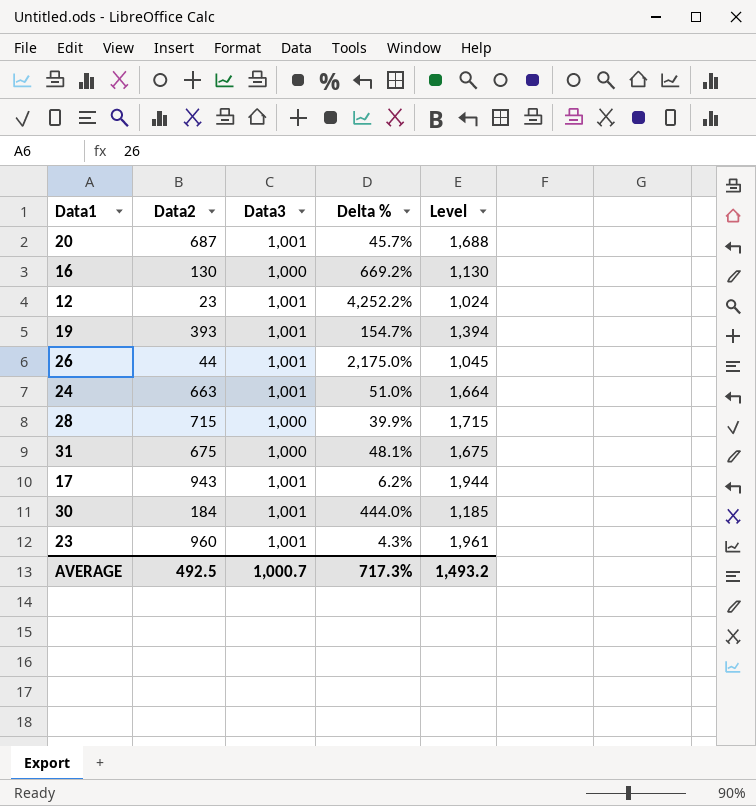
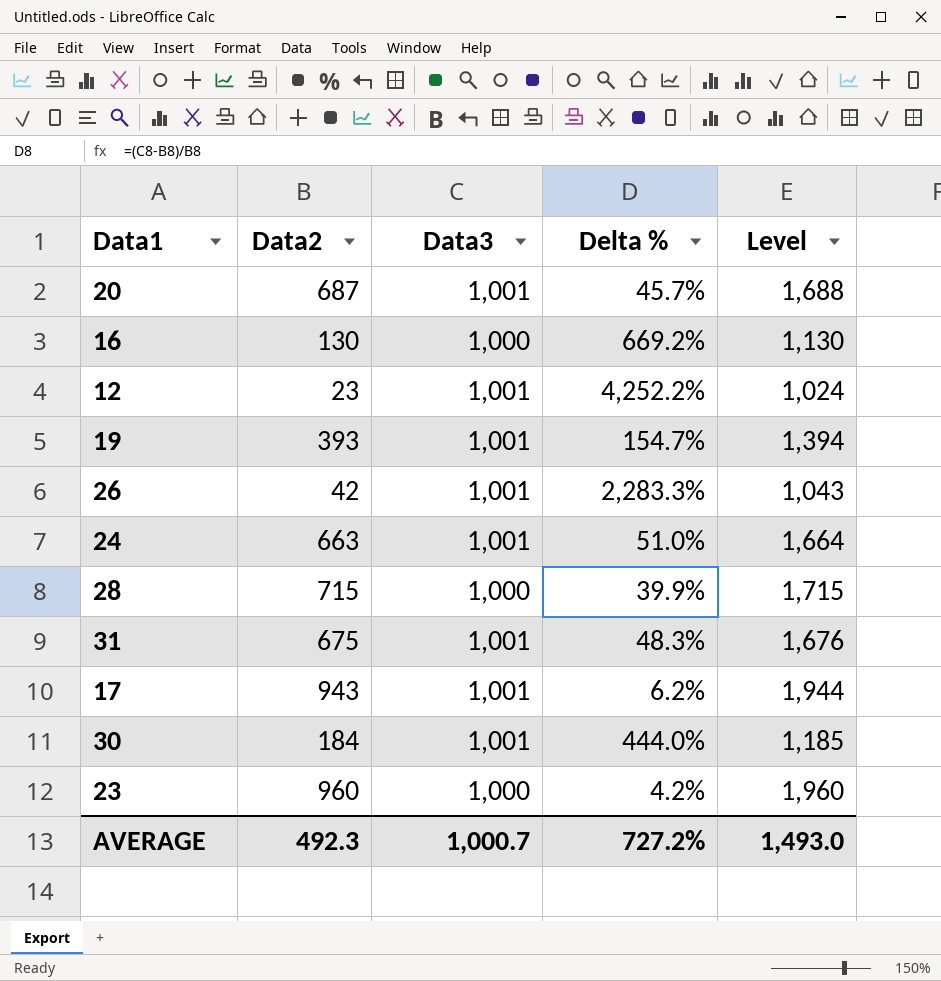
26 | Data2: 44 -> 42
26 | Delta %: 2,175.0% -> 2,283.3%
26 | Level: 1,045 -> 1,043
31 | Data3: 1,000 -> 1,001
31 | Delta %: 48.1% -> 48.3%
31 | Level: 1,675 -> 1,676
23 | Data3: 1,001 -> 1,000
23 | Delta %: 4.3% -> 4.2%
23 | Level: 1,961 -> 1,960
AVERAGE | Data2: 492.5 -> 492.3
AVERAGE | Delta %: 717.3% -> 727.2%
AVERAGE | Level: 1,493.2 -> 1,493.0

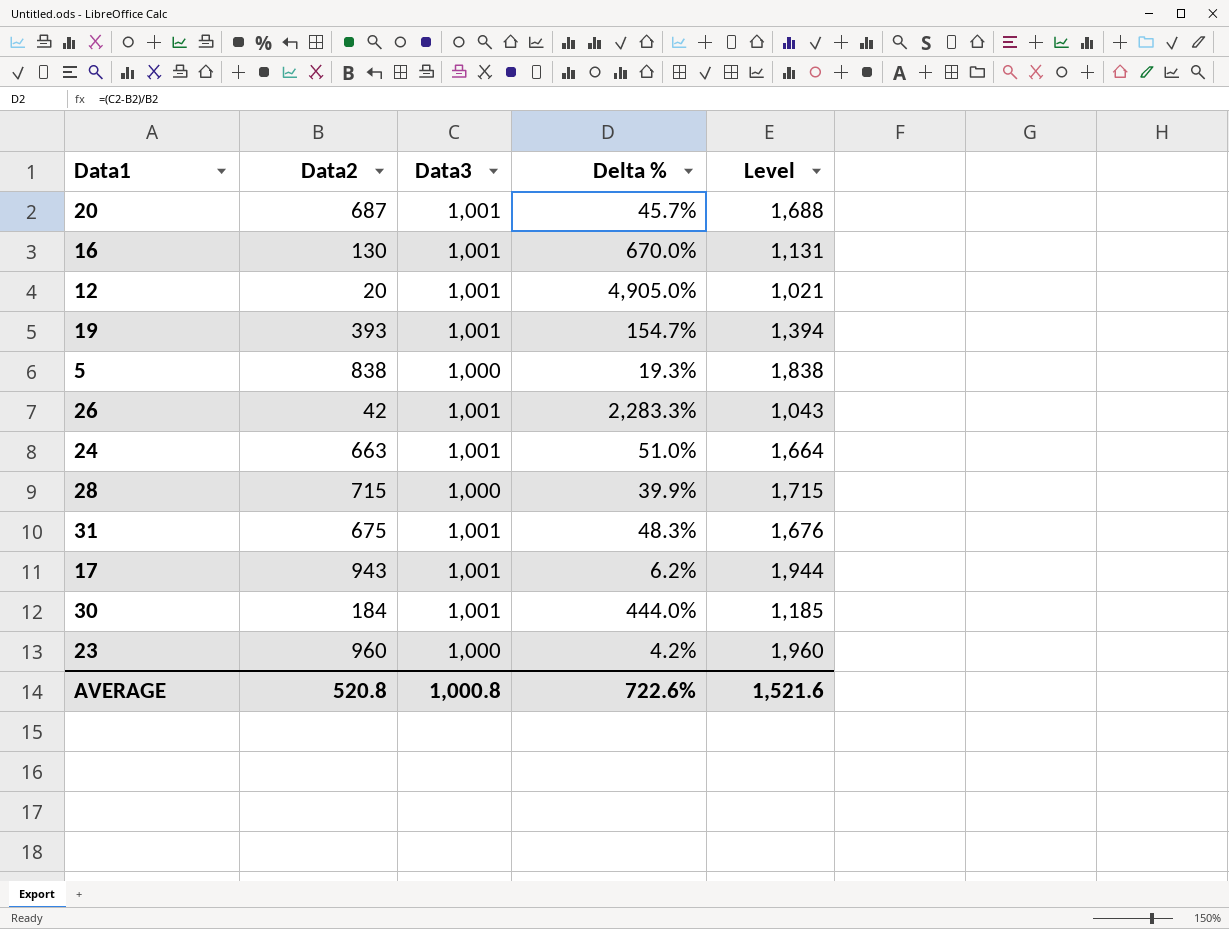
16 | Data3: 1,000 -> 1,001
16 | Delta %: 669.2% -> 670.0%
16 | Level: 1,130 -> 1,131
12 | Data2: 23 -> 20
12 | Delta %: 4,252.2% -> 4,905.0%
12 | Level: 1,024 -> 1,021
row 5: none -> 838 | 1,000 | 19.3% | 1,838
AVERAGE | Data2: 492.3 -> 520.8
AVERAGE | Data3: 1,000.7 -> 1,000.8
AVERAGE | Delta %: 727.2% -> 722.6%
AVERAGE | Level: 1,493.0 -> 1,521.6

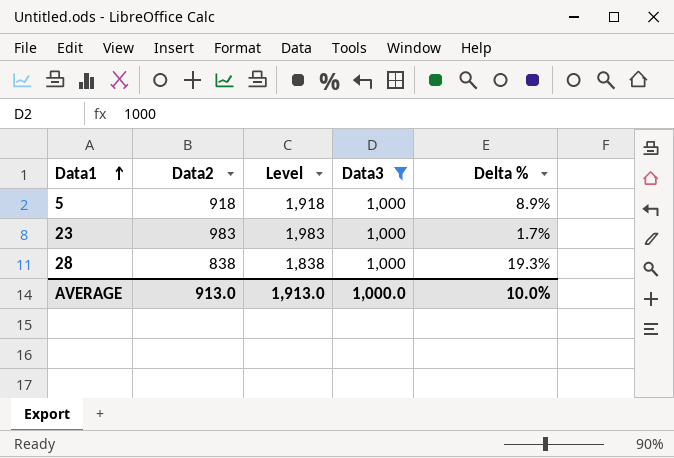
filter: none -> Data3 = 1,000
row order: none -> Data1 ascending
column Level | position: 5 -> 3
5 | Data2: 838 -> 918
5 | Level: 1,838 -> 1,918
5 | Delta %: 19.3% -> 8.9%
23 | Data2: 960 -> 983
23 | Level: 1,960 -> 1,983
23 | Delta %: 4.2% -> 1.7%
28 | Data2: 715 -> 838
28 | Level: 1,715 -> 1,838
28 | Delta %: 39.9% -> 19.3%
AVERAGE | Data2: 520.8 -> 913.0
AVERAGE | Level: 1,521.6 -> 1,913.0
AVERAGE | Data3: 1,000.8 -> 1,000.0
AVERAGE | Delta %: 722.6% -> 10.0%

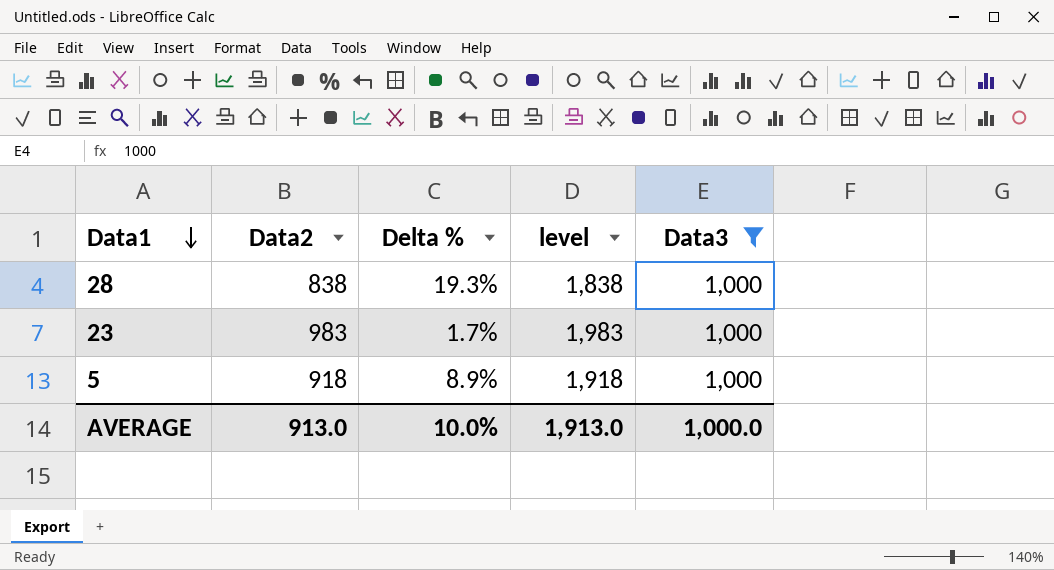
row order: Data1 ascending -> Data1 descending
column Delta % | position: 5 -> 3
column name: Level -> level

